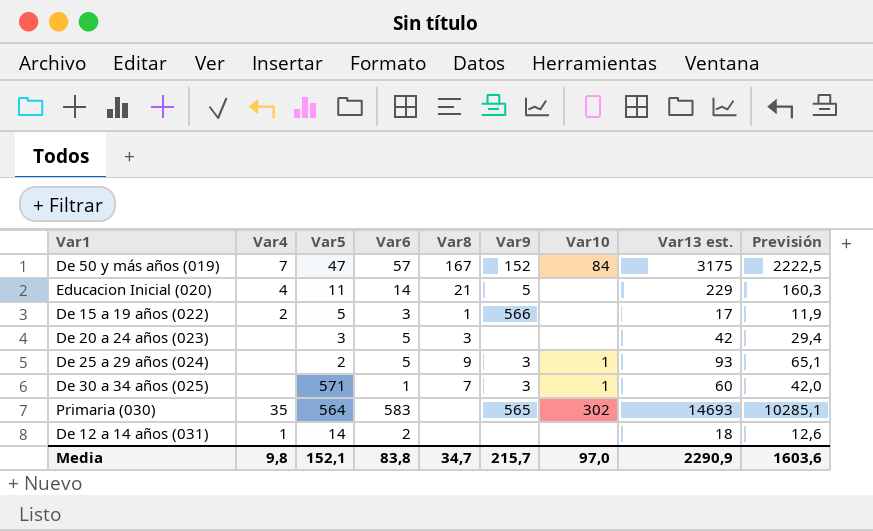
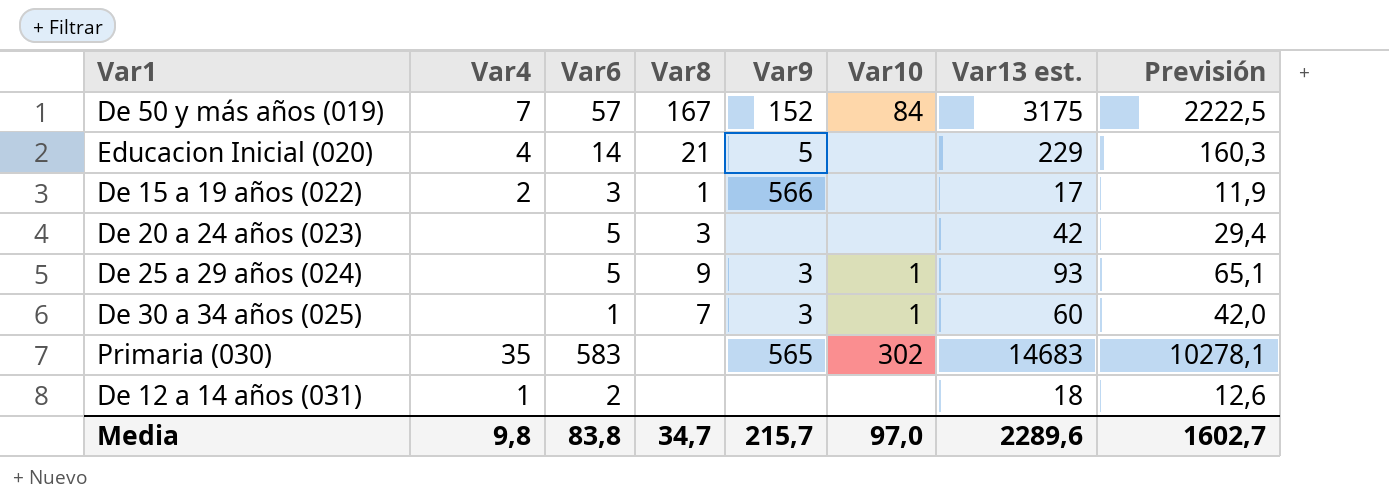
column Var5 | position: 3 -> none
Primaria (030) | Var13 est.: 14693 -> 14683
Primaria (030) | Previsión: 10285,1 -> 10278,1
Media | Var13 est.: 2290,9 -> 2289,6
Media | Previsión: 1603,6 -> 1602,7

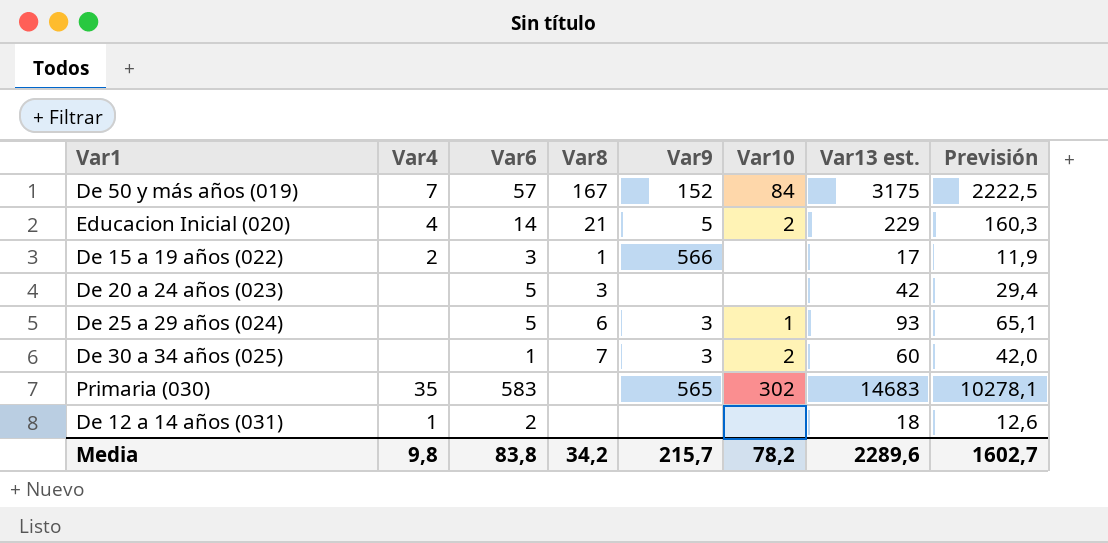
Educacion Inicial (020) | Var10: none -> 2
De 25 a 29 años (024) | Var8: 9 -> 6
De 30 a 34 años (025) | Var10: 1 -> 2
Media | Var8: 34,7 -> 34,2
Media | Var10: 97,0 -> 78,2

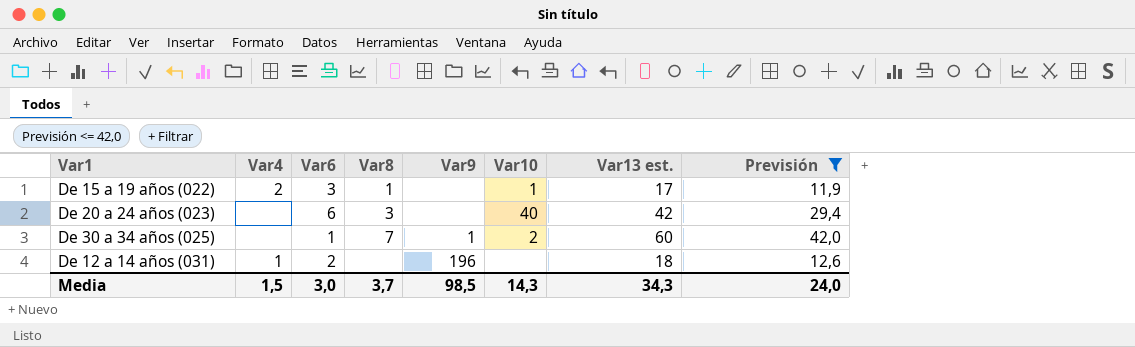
filter: none -> Previsión <= 42,0
De 15 a 19 años (022) | Var9: 566 -> none
De 15 a 19 años (022) | Var10: none -> 1
De 20 a 24 años (023) | Var6: 5 -> 6
De 20 a 24 años (023) | Var10: none -> 40
De 30 a 34 años (025) | Var9: 3 -> 1
De 12 a 14 años (031) | Var9: none -> 196
Media | Var4: 9,8 -> 1,5
Media | Var6: 83,8 -> 3,0
Media | Var8: 34,2 -> 3,7
Media | Var9: 215,7 -> 98,5
Media | Var10: 78,2 -> 14,3
Media | Var13 est.: 2289,6 -> 34,3
Media | Previsión: 1602,7 -> 24,0

